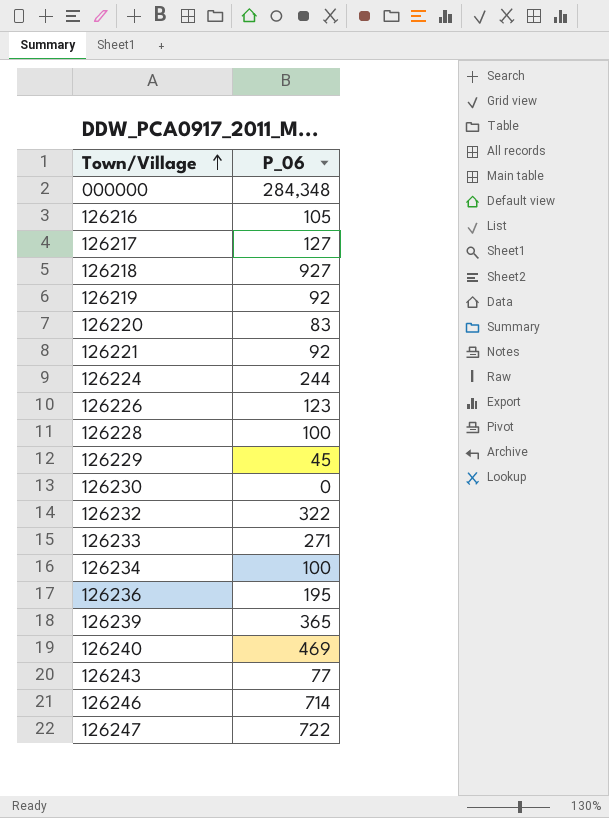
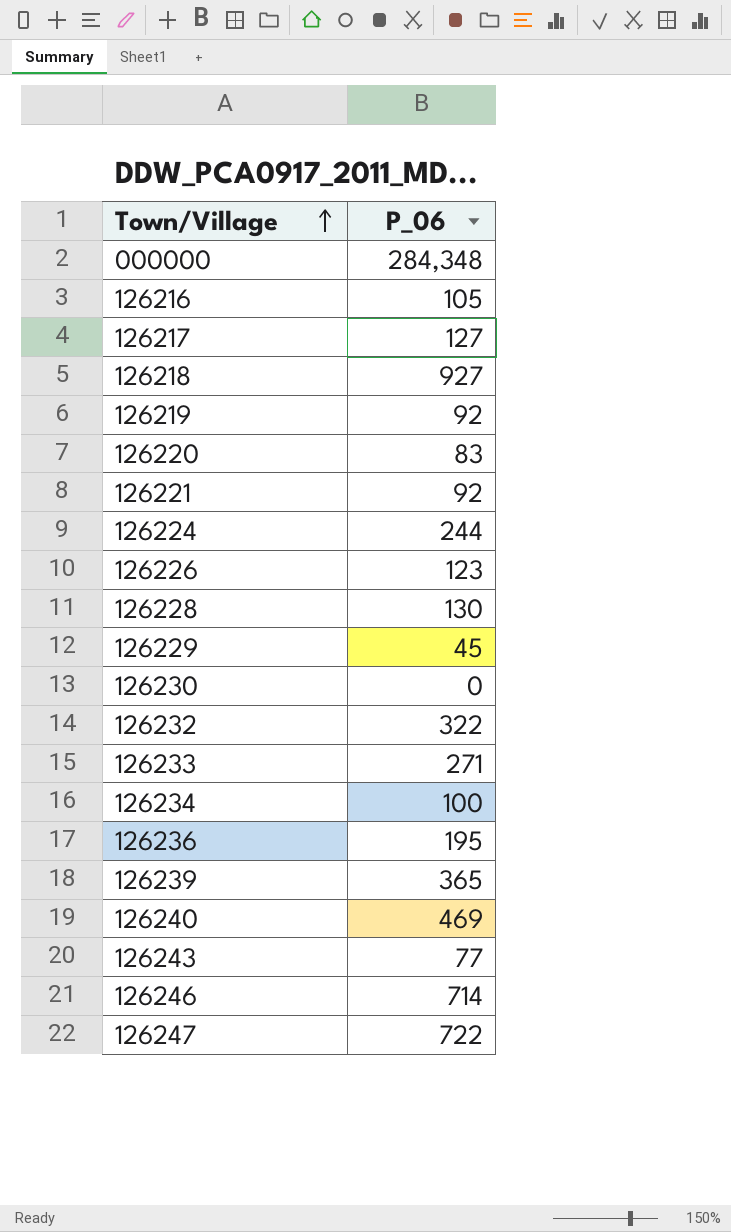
126228 | P_06: 100 -> 130

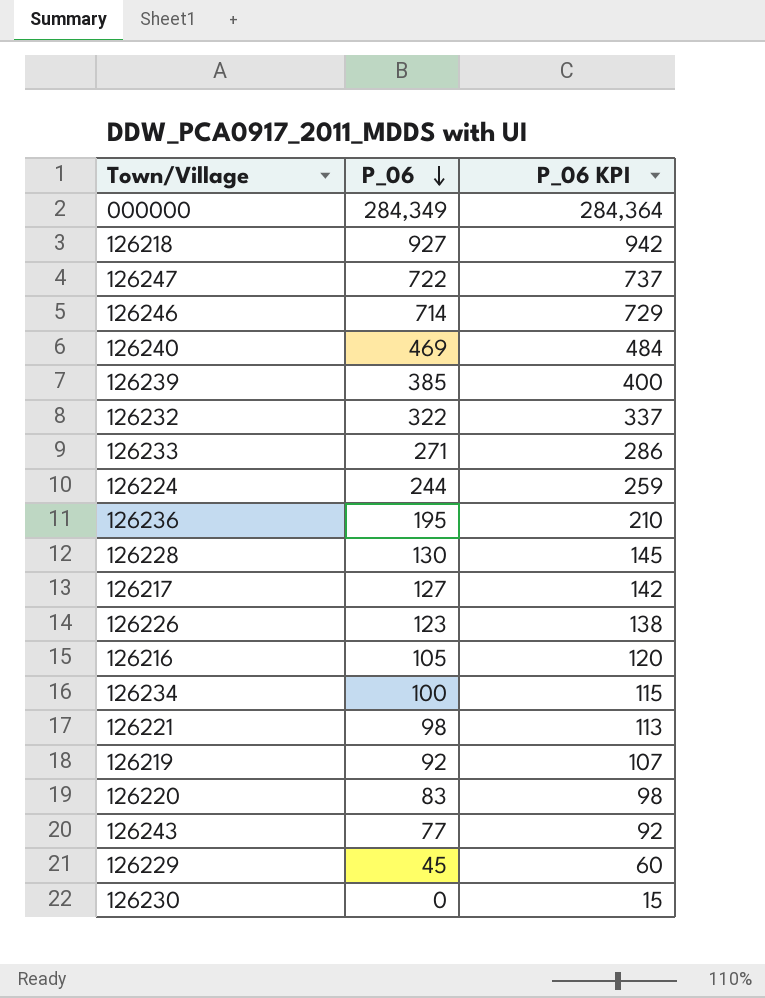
row order: Town/Village ascending -> P_06 descending
column P_06 KPI | formula: none -> [P_06] + 15
000000 | P_06: 284,348 -> 284,349
126239 | P_06: 365 -> 385
126221 | P_06: 92 -> 98

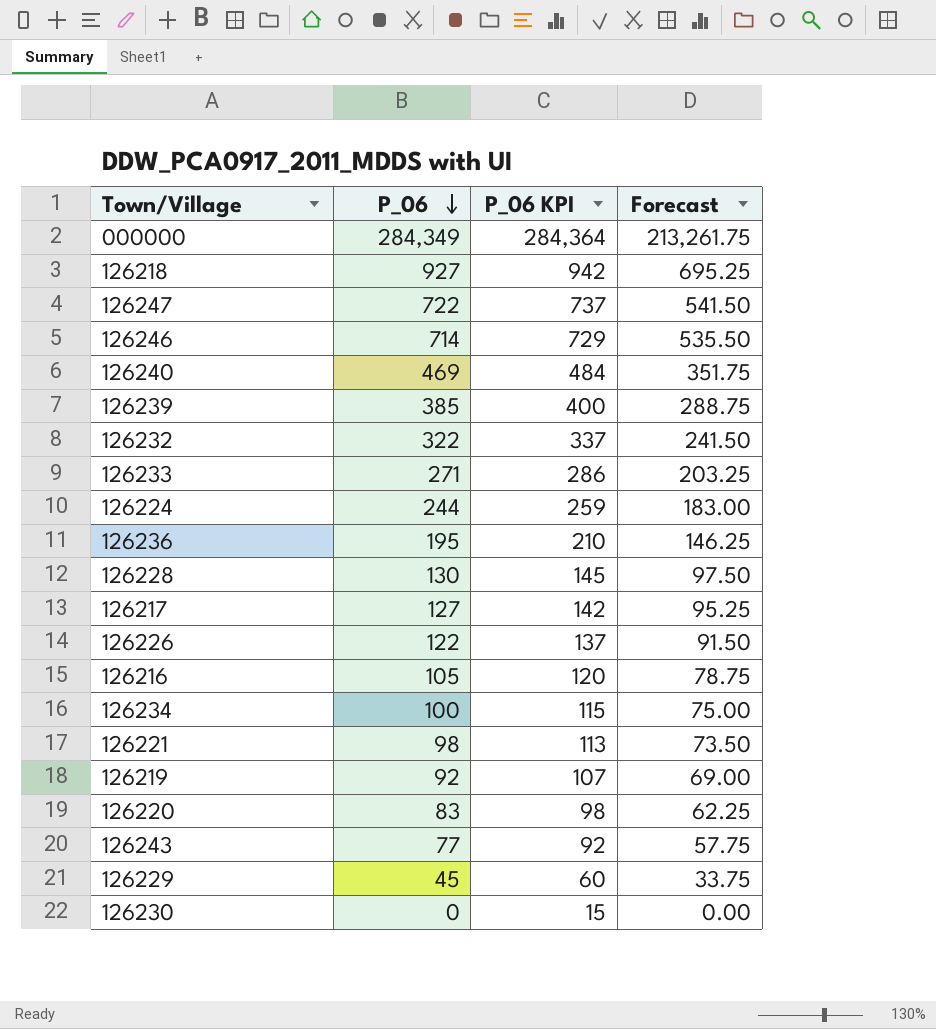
column Forecast | formula: none -> [P_06] * 0.75
126226 | P_06: 123 -> 122
126226 | P_06 KPI: 138 -> 137

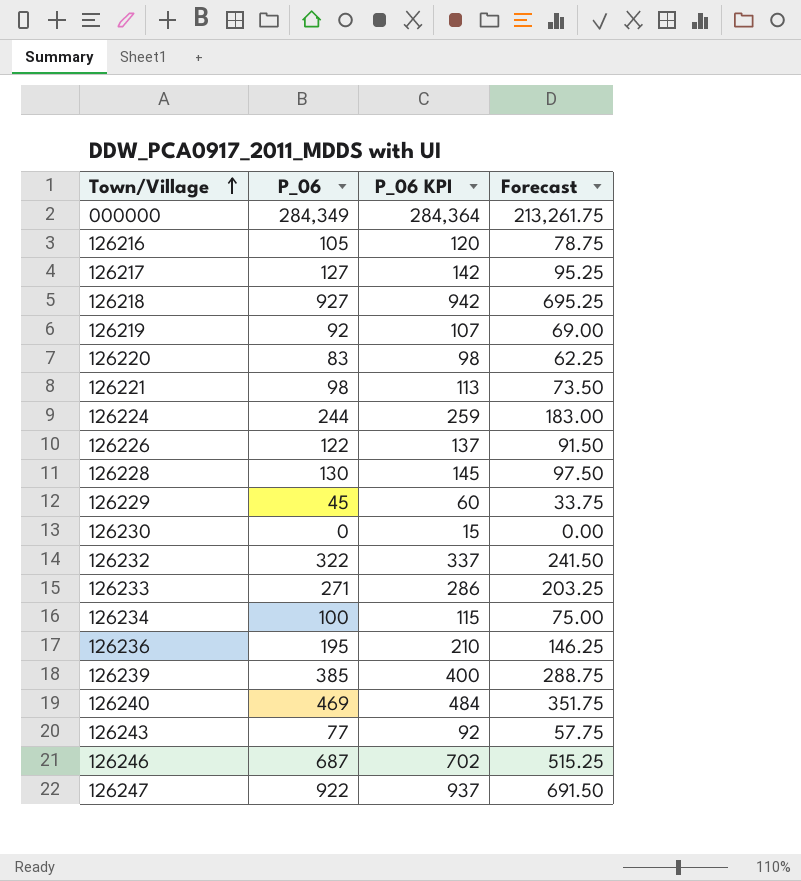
row order: P_06 descending -> Town/Village ascending
126246 | P_06: 714 -> 687
126246 | P_06 KPI: 729 -> 702
126246 | Forecast: 535.50 -> 515.25
126247 | P_06: 722 -> 922
126247 | P_06 KPI: 737 -> 937
126247 | Forecast: 541.50 -> 691.50

